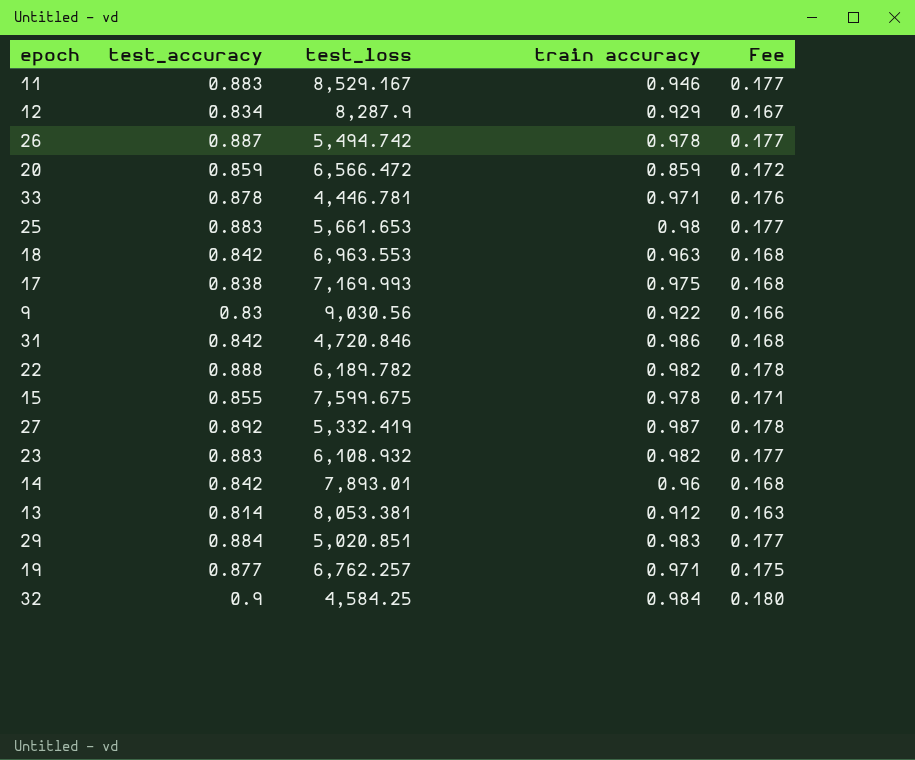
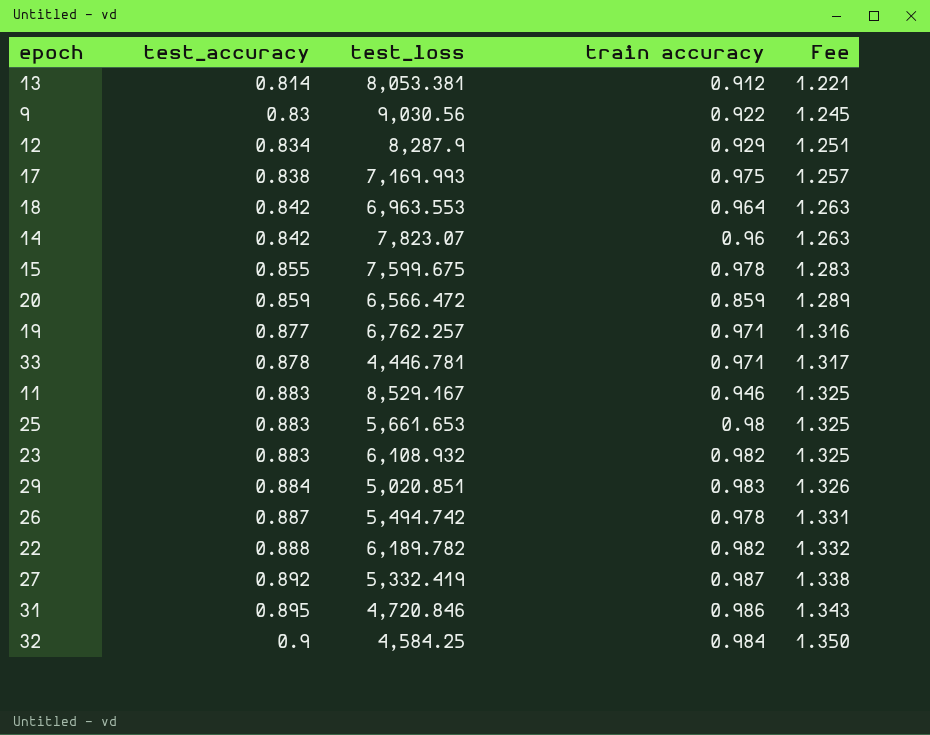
row order: none -> test_accuracy ascending
column Fee | formula: [test_accuracy] * 0.2 -> [test_accuracy] * 1.5
18 | train accuracy: 0.963 -> 0.964
14 | test_loss: 7,893.01 -> 7,823.07
31 | test_accuracy: 0.842 -> 0.895

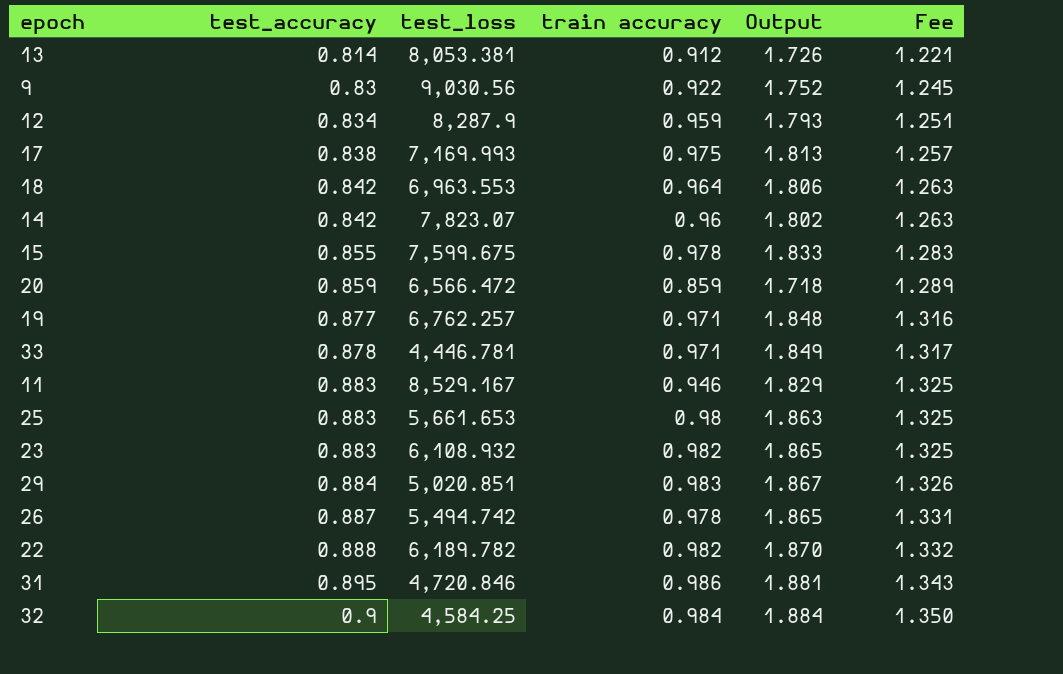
column Output | formula: none -> [test_accuracy] + [train accuracy]
row 27: 0.892 | 5,332.419 | 0.987 | 1.338 -> none
12 | train accuracy: 0.929 -> 0.959

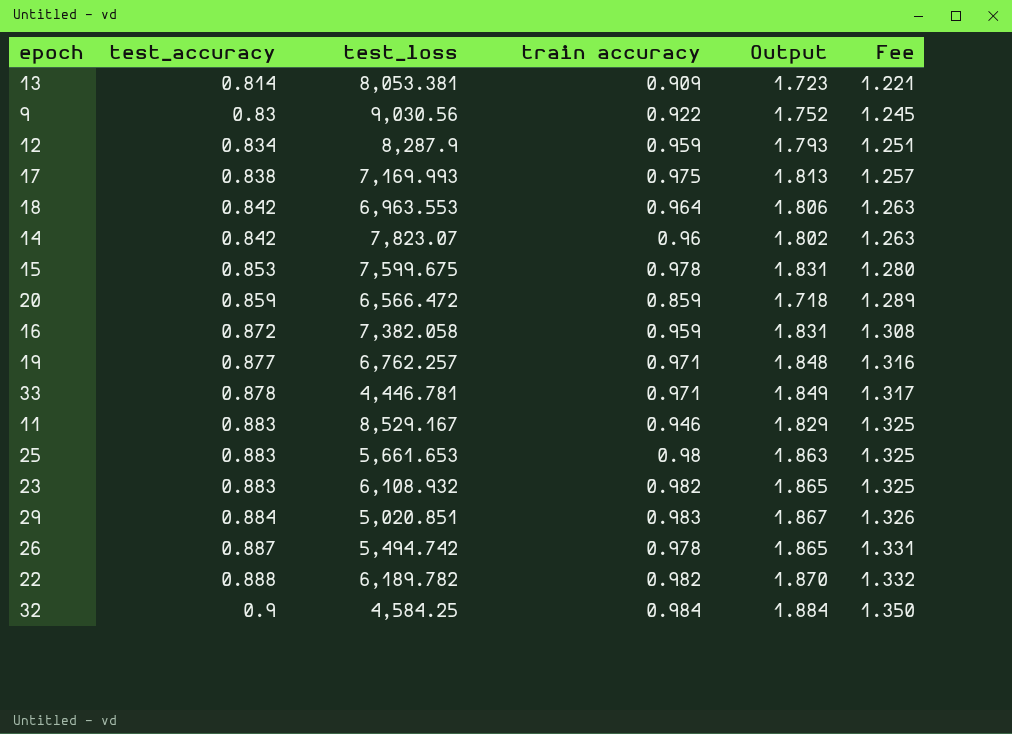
row 31: 0.895 | 4,720.846 | 0.986 | 1.881 | 1.343 -> none
13 | train accuracy: 0.912 -> 0.909
13 | Output: 1.726 -> 1.723
15 | test_accuracy: 0.855 -> 0.853
15 | Output: 1.833 -> 1.831
15 | Fee: 1.283 -> 1.280
row 16: none -> 0.872 | 7,382.058 | 0.959 | 1.831 | 1.308

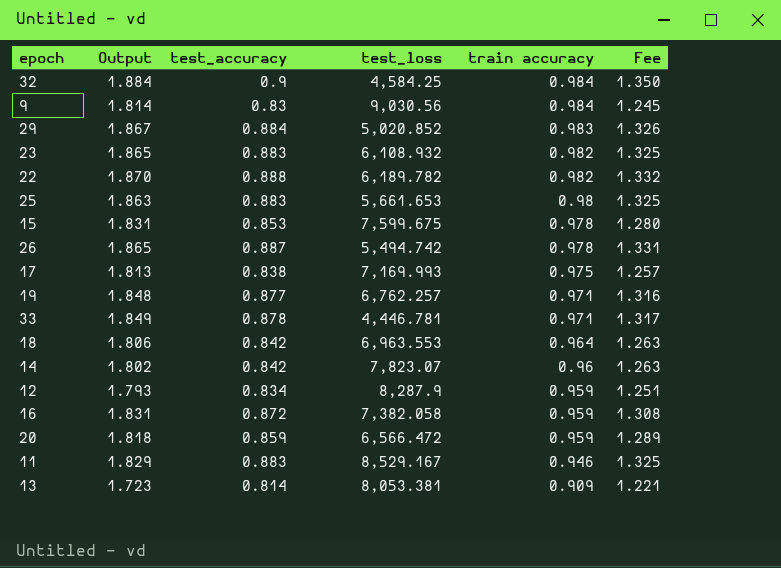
row order: test_accuracy ascending -> train accuracy descending
column Output | position: 5 -> 2
9 | Output: 1.752 -> 1.814
9 | train accuracy: 0.922 -> 0.984
29 | test_loss: 5,020.851 -> 5,020.852
20 | Output: 1.718 -> 1.818
20 | train accuracy: 0.859 -> 0.959

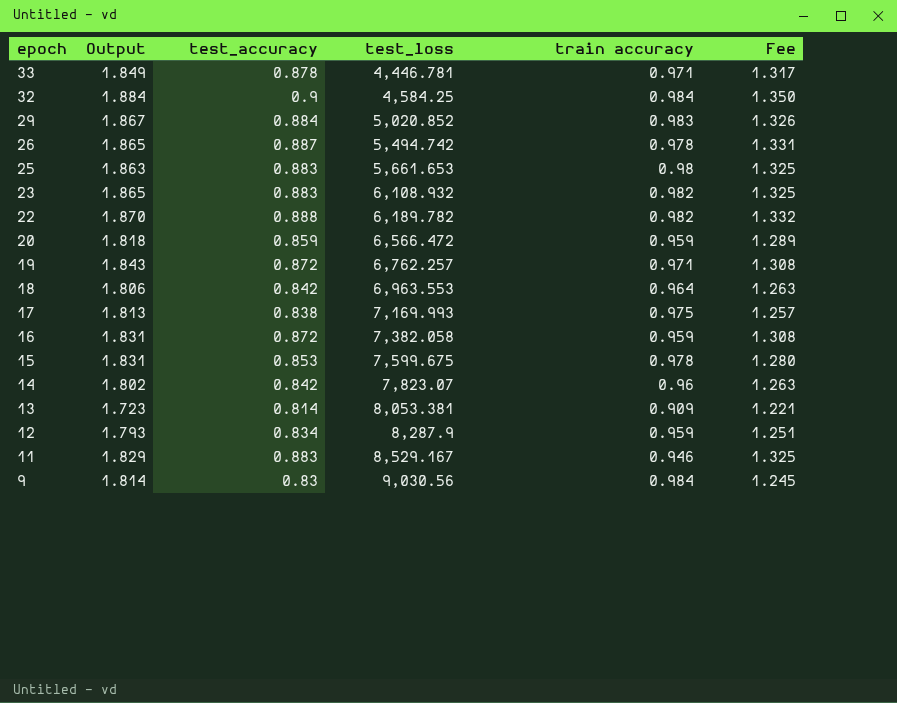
row order: train accuracy descending -> epoch descending
19 | Output: 1.848 -> 1.843
19 | test_accuracy: 0.877 -> 0.872
19 | Fee: 1.316 -> 1.308

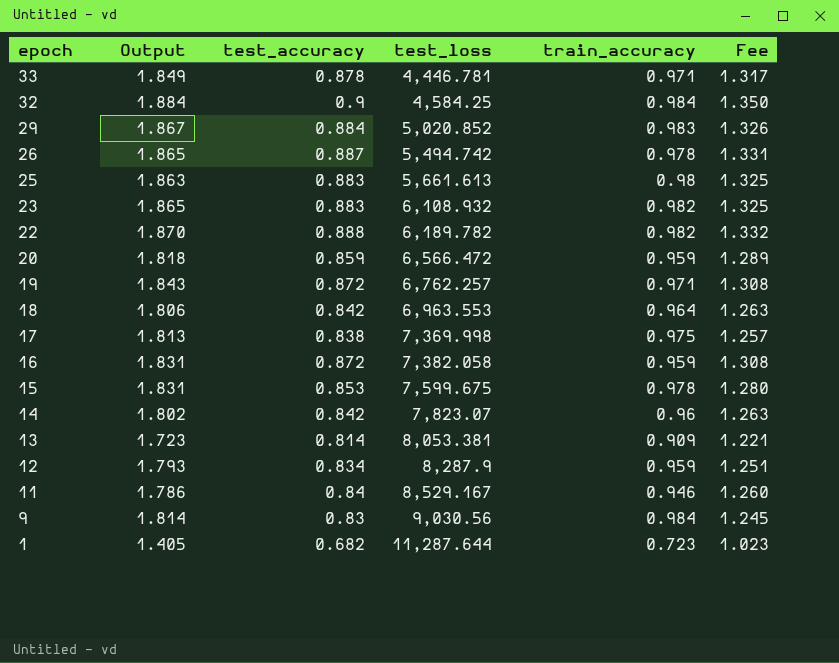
column name: train accuracy -> train_accuracy
25 | test_loss: 5,661.653 -> 5,661.613
17 | test_loss: 7,169.993 -> 7,369.998
11 | Output: 1.829 -> 1.786
11 | test_accuracy: 0.883 -> 0.84
11 | Fee: 1.325 -> 1.260
row 1: none -> 1.405 | 0.682 | 11,287.644 | 0.723 | 1.023

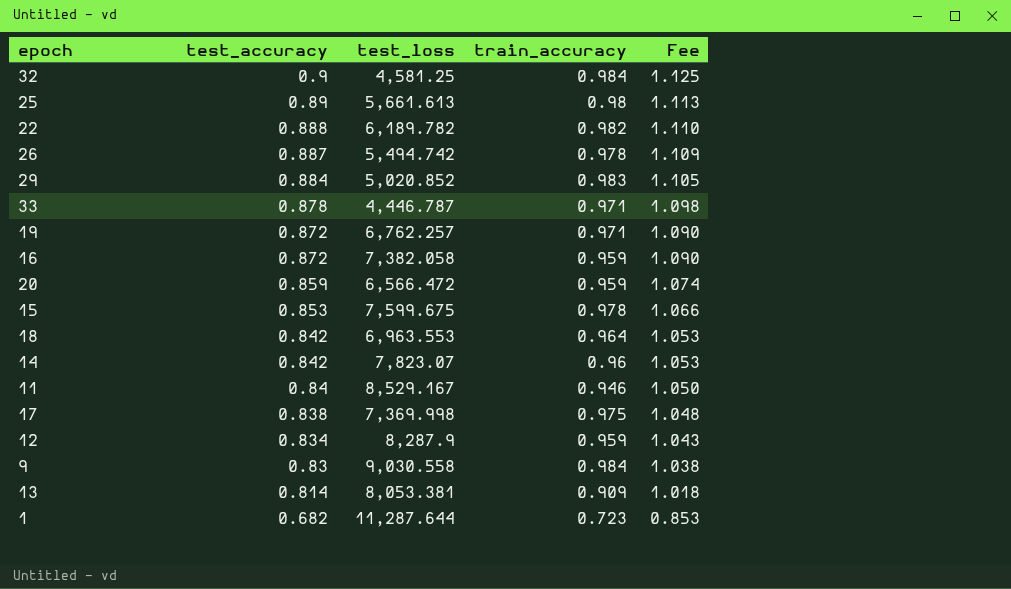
row order: epoch descending -> test_accuracy descending
column Output | formula: [test_accuracy] + [train_accuracy] -> none
column Fee | formula: [test_accuracy] * 1.5 -> [test_accuracy] * 1.25
row 23: 1.865 | 0.883 | 6,108.932 | 0.982 | 1.325 -> none
32 | test_loss: 4,584.25 -> 4,581.25
25 | test_accuracy: 0.883 -> 0.89
33 | test_loss: 4,446.781 -> 4,446.787
9 | test_loss: 9,030.56 -> 9,030.558

